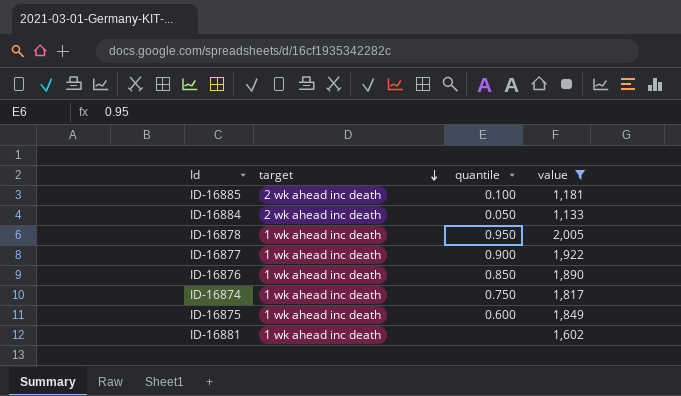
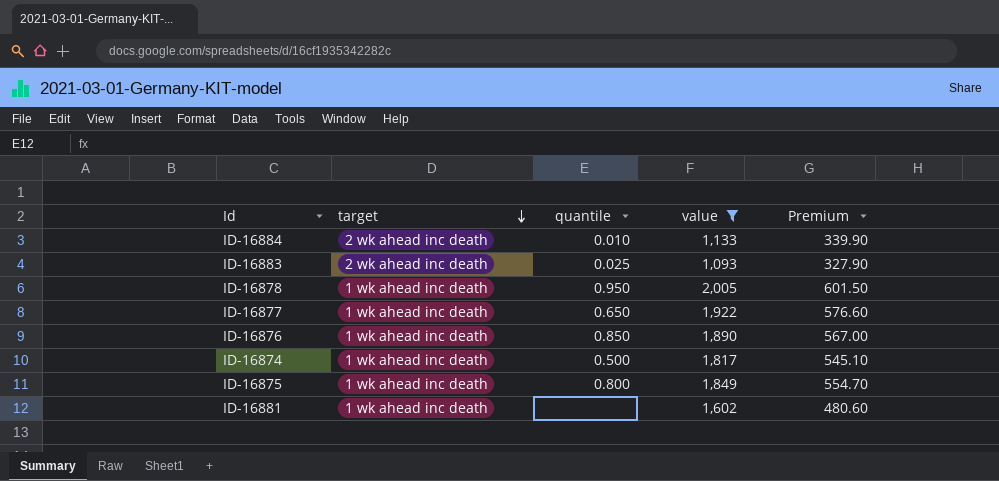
column Premium | formula: none -> [value] * 0.3
row ID-16885: 2 wk ahead inc death | 0.100 | 1,181 -> none
ID-16884 | quantile: 0.050 -> 0.010
row ID-16883: none -> 2 wk ahead inc death | 0.025 | 1,093 | 327.90
ID-16877 | quantile: 0.900 -> 0.650
ID-16874 | quantile: 0.750 -> 0.500
ID-16875 | quantile: 0.600 -> 0.800

